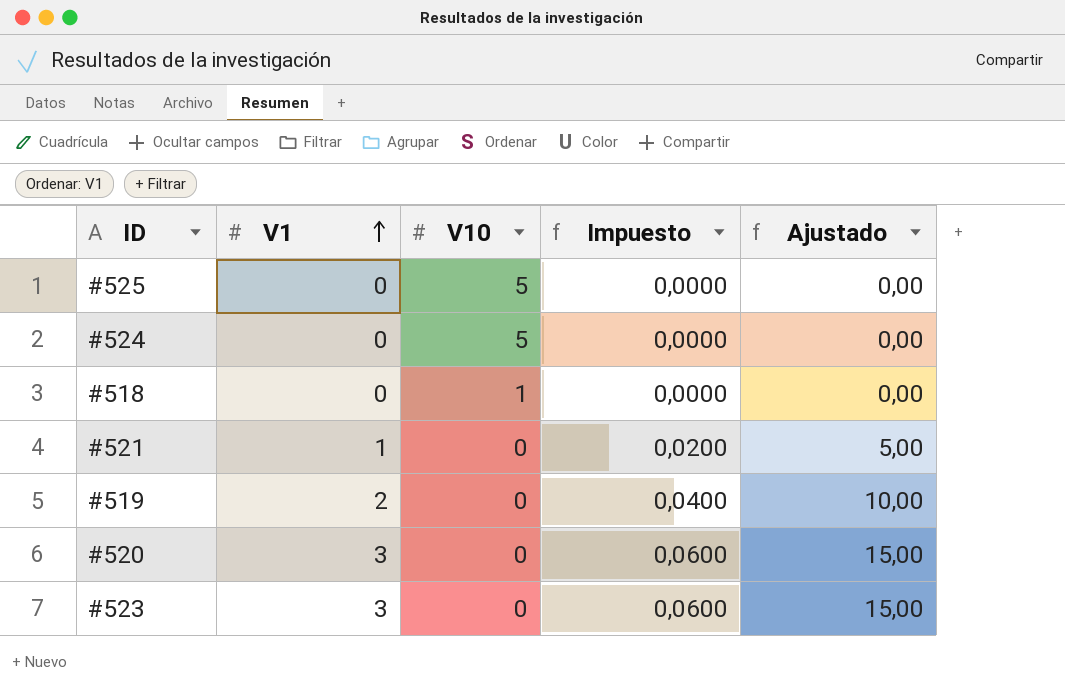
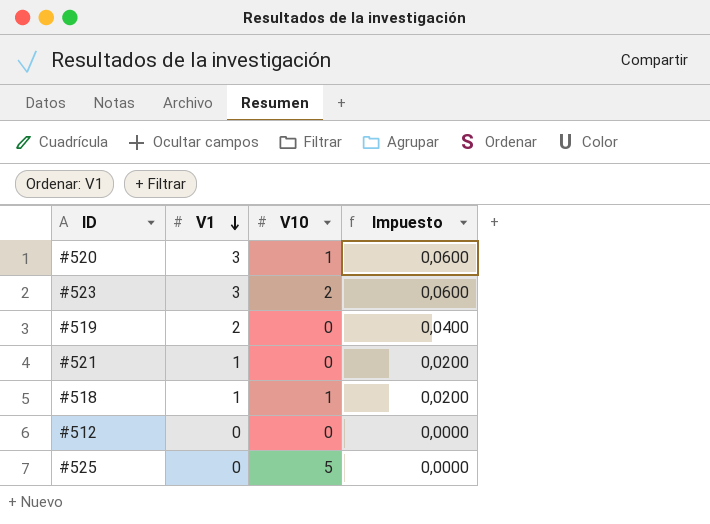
row order: V1 ascending -> V1 descending
column Ajustado | formula: [V1] * 5 -> none
row #524: 0 | 5 | 0,0000 | 0,00 -> none
#520 | V10: 0 -> 1
#523 | V10: 0 -> 2
#518 | V1: 0 -> 1
#518 | Impuesto: 0,0000 -> 0,0200
row #512: none -> 0 | 0 | 0,0000

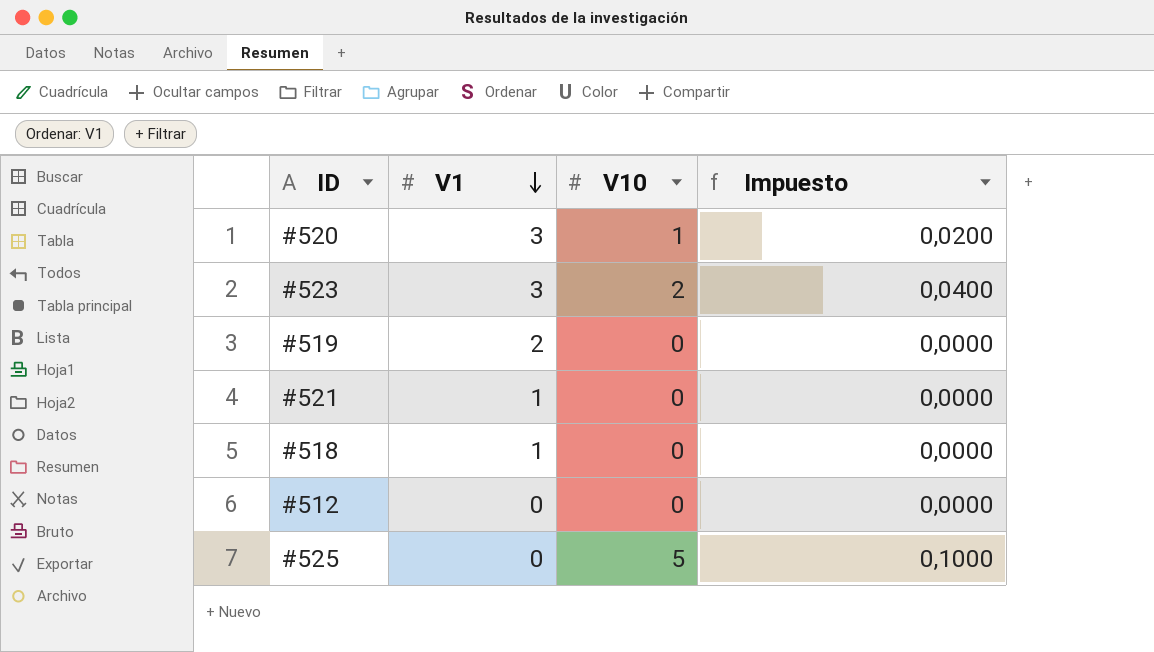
column Impuesto | formula: [V1] * 0,02 -> [V10] * 0,02
#518 | V10: 1 -> 0

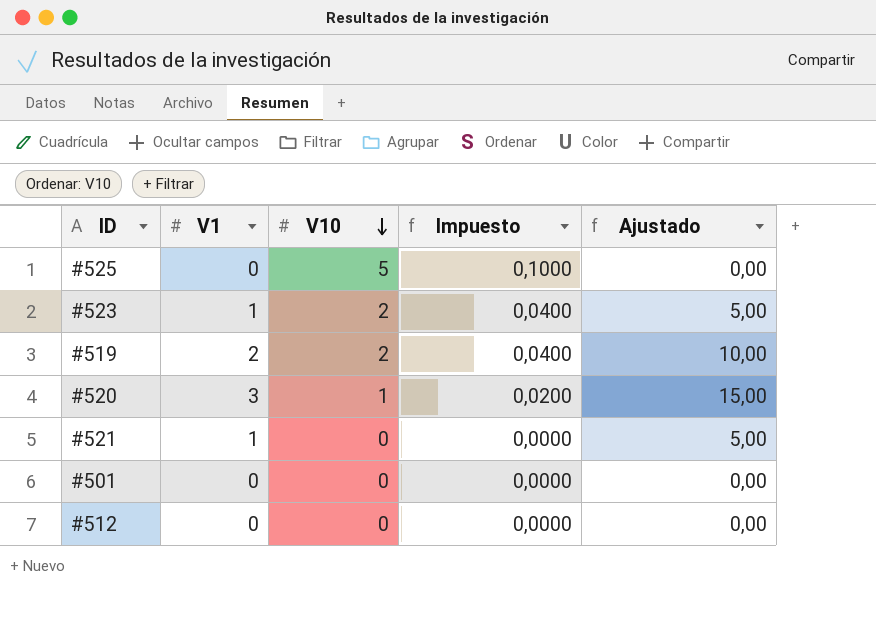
row order: V1 descending -> V10 descending
column Ajustado | formula: none -> [V1] * 5
row #518: 1 | 0 | 0,0000 -> none
#523 | V1: 3 -> 1
#519 | V10: 0 -> 2
#519 | Impuesto: 0,0000 -> 0,0400
row #501: none -> 0 | 0 | 0,0000 | 0,00

